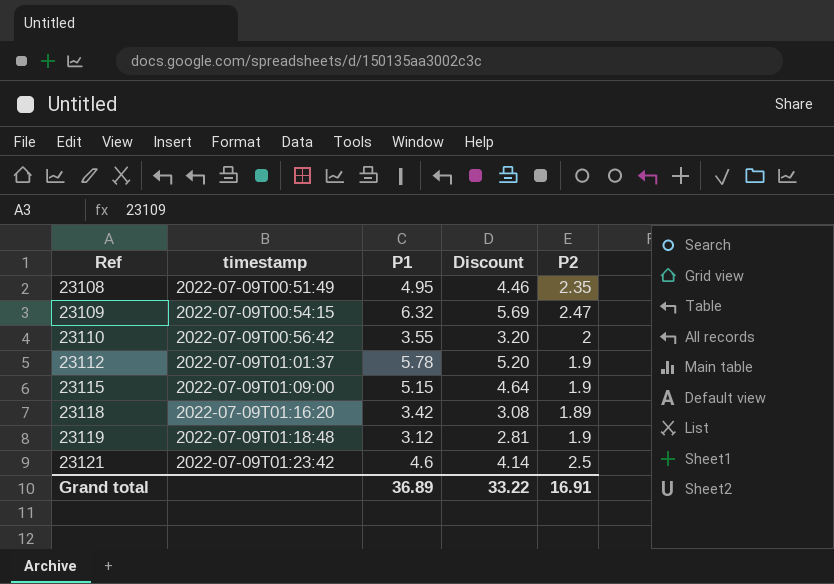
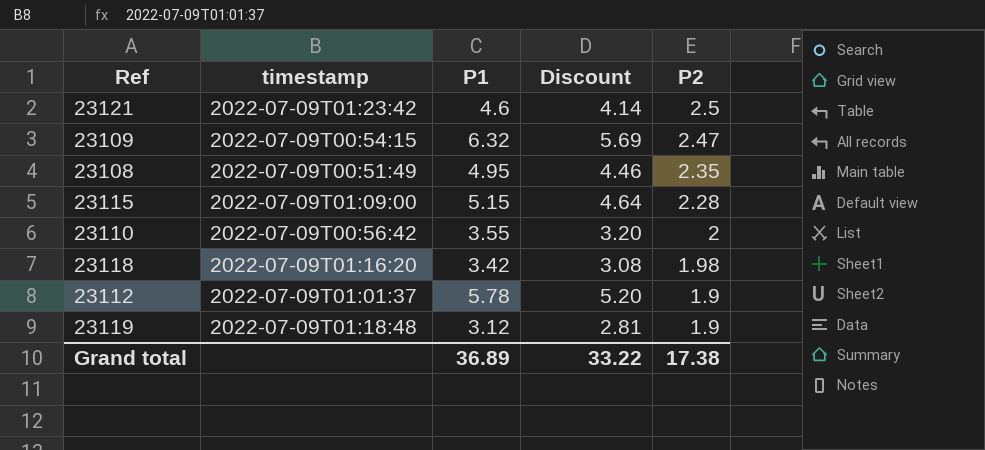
row order: Ref ascending -> P2 descending
23115 | P2: 1.9 -> 2.28
23118 | P2: 1.89 -> 1.98
Grand total | P2: 16.91 -> 17.38

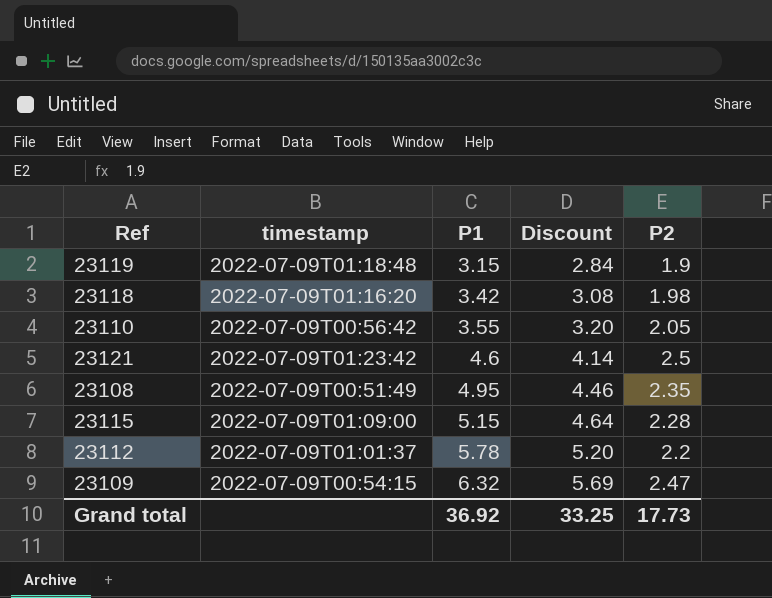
row order: P2 descending -> P1 ascending
23119 | P1: 3.12 -> 3.15
23119 | Discount: 2.81 -> 2.84
23110 | P2: 2 -> 2.05
23112 | P2: 1.9 -> 2.2
Grand total | P1: 36.89 -> 36.92
Grand total | Discount: 33.22 -> 33.25
Grand total | P2: 17.38 -> 17.73

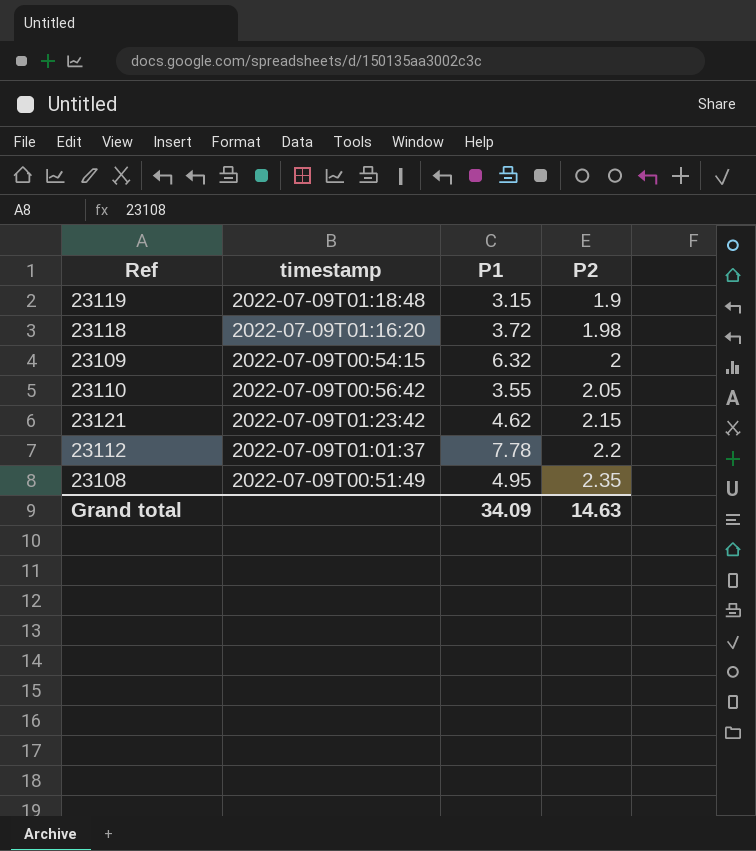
row order: P1 ascending -> P2 ascending
column Discount | formula: [P1] * 0.9 -> none
row 23115: 2022-07-09T01:09:00 | 5.15 | 4.64 | 2.28 -> none
23118 | P1: 3.42 -> 3.72
23109 | P2: 2.47 -> 2
23121 | P1: 4.6 -> 4.62
23121 | P2: 2.5 -> 2.15
23112 | P1: 5.78 -> 7.78
Grand total | P1: 36.92 -> 34.09
Grand total | P2: 17.73 -> 14.63

